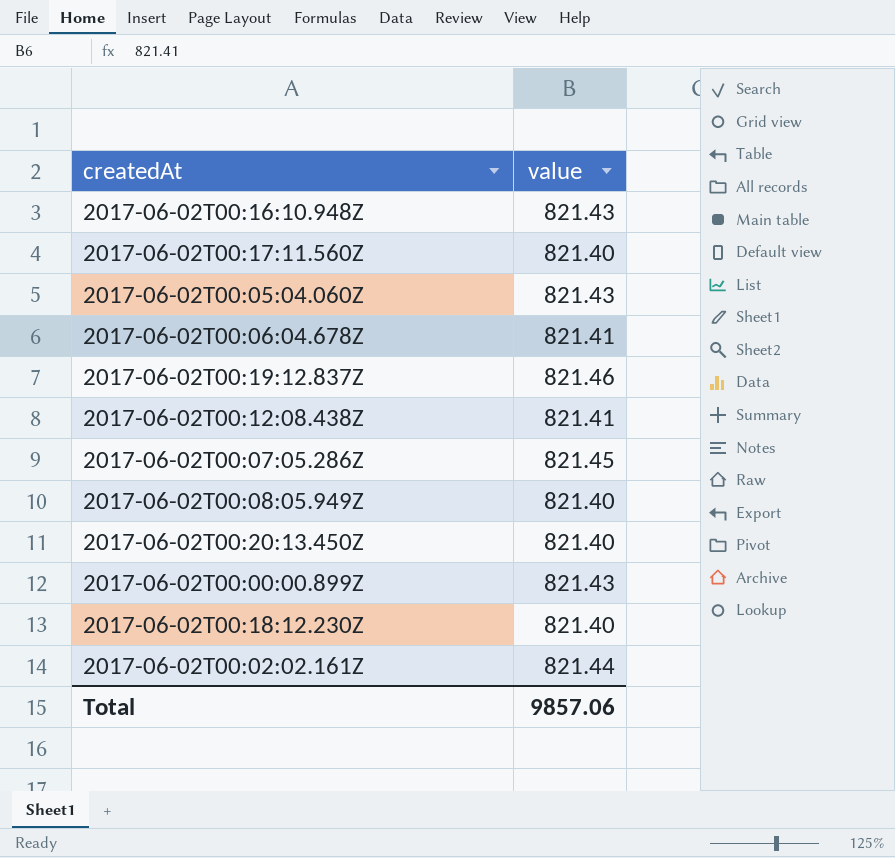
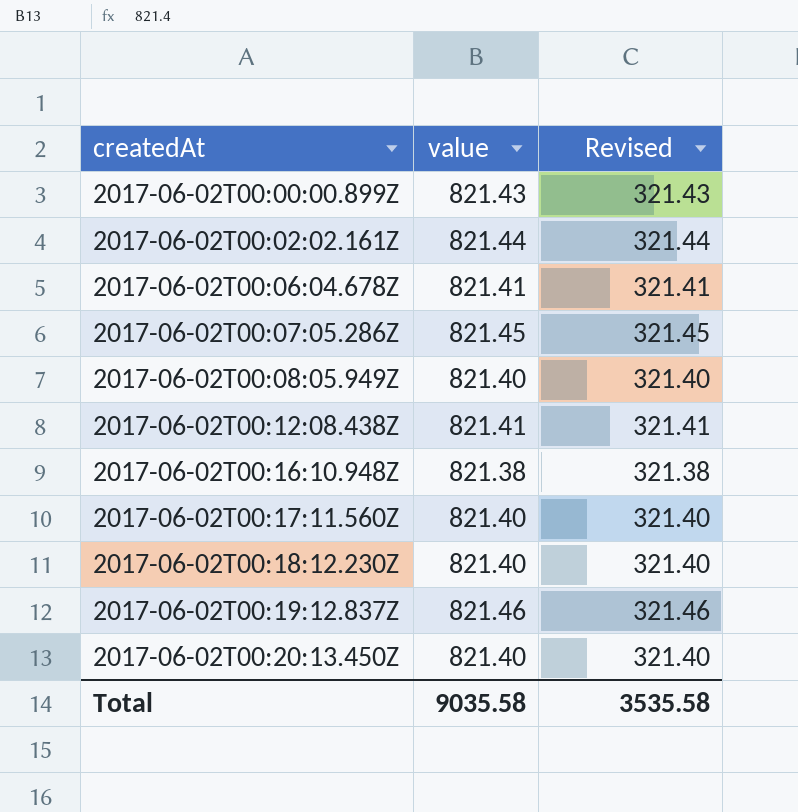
row order: none -> createdAt ascending
column Revised | formula: none -> [value] - 500
row 2017-06-02T00:05:04.060Z: 821.43 -> none
2017-06-02T00:16:10.948Z | value: 821.43 -> 821.38
Total | value: 9857.06 -> 9035.58

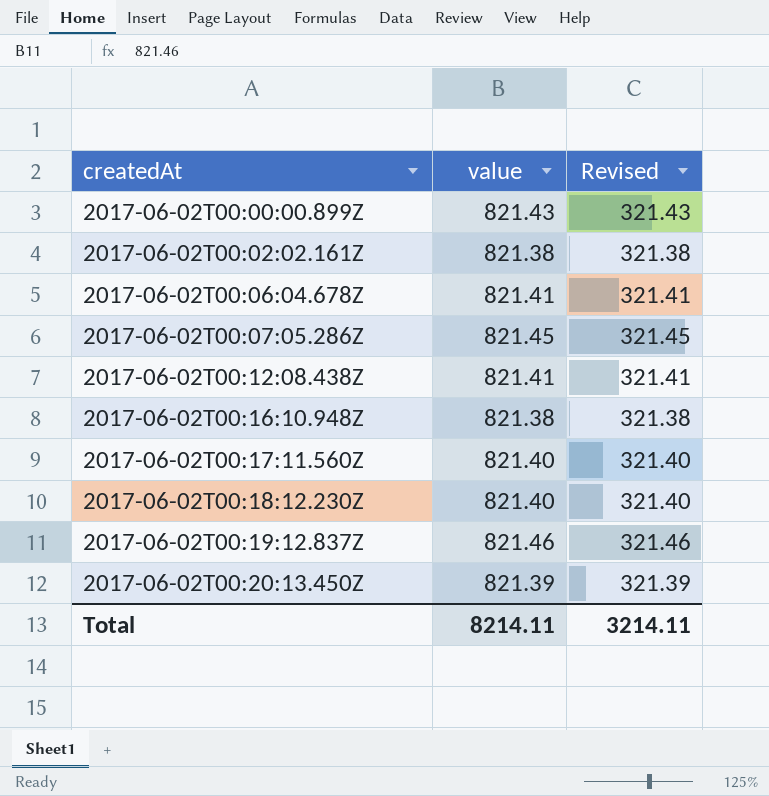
row 2017-06-02T00:08:05.949Z: 821.40 | 321.40 -> none
2017-06-02T00:02:02.161Z | value: 821.44 -> 821.38
2017-06-02T00:02:02.161Z | Revised: 321.44 -> 321.38
2017-06-02T00:20:13.450Z | value: 821.40 -> 821.39
2017-06-02T00:20:13.450Z | Revised: 321.40 -> 321.39
Total | value: 9035.58 -> 8214.11
Total | Revised: 3535.58 -> 3214.11

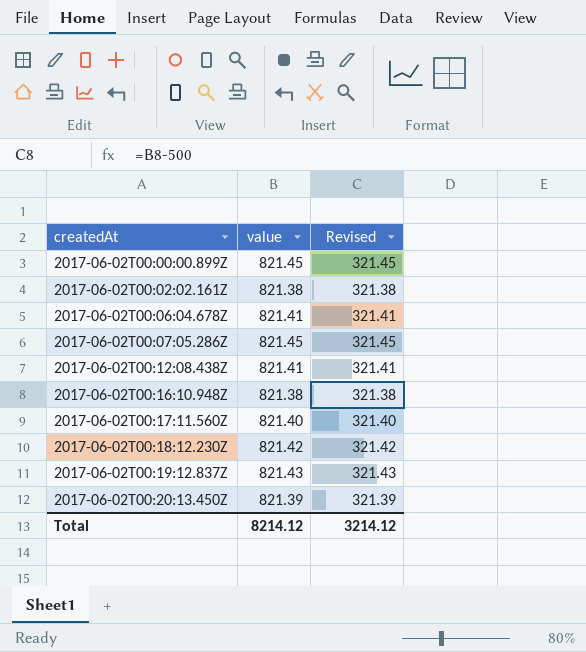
2017-06-02T00:00:00.899Z | value: 821.43 -> 821.45
2017-06-02T00:00:00.899Z | Revised: 321.43 -> 321.45
2017-06-02T00:18:12.230Z | value: 821.40 -> 821.42
2017-06-02T00:18:12.230Z | Revised: 321.40 -> 321.42
2017-06-02T00:19:12.837Z | value: 821.46 -> 821.43
2017-06-02T00:19:12.837Z | Revised: 321.46 -> 321.43
Total | value: 8214.11 -> 8214.12
Total | Revised: 3214.11 -> 3214.12

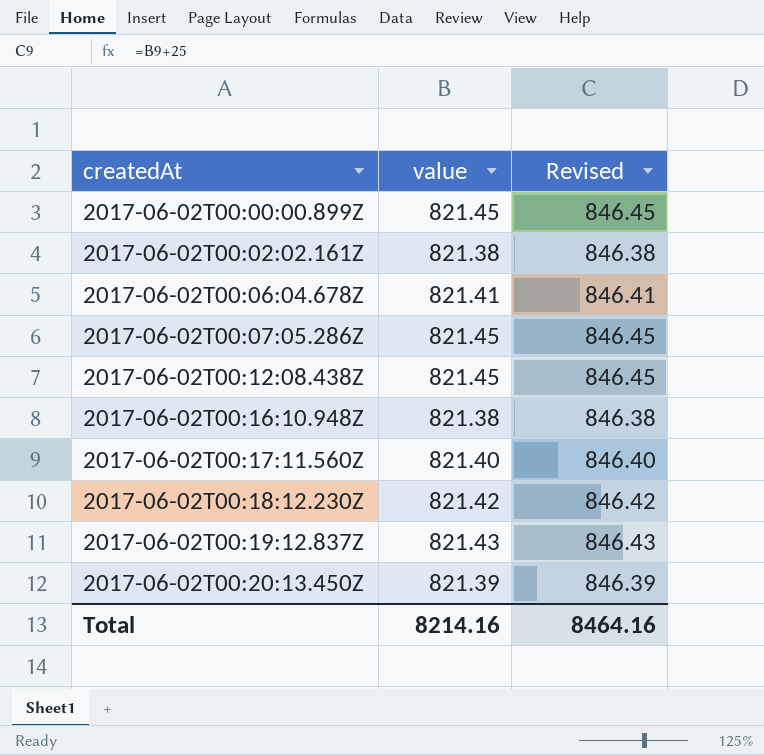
column Revised | formula: [value] - 500 -> [value] + 25
2017-06-02T00:12:08.438Z | value: 821.41 -> 821.45
Total | value: 8214.12 -> 8214.16
Total | Revised: 3214.12 -> 8464.16

